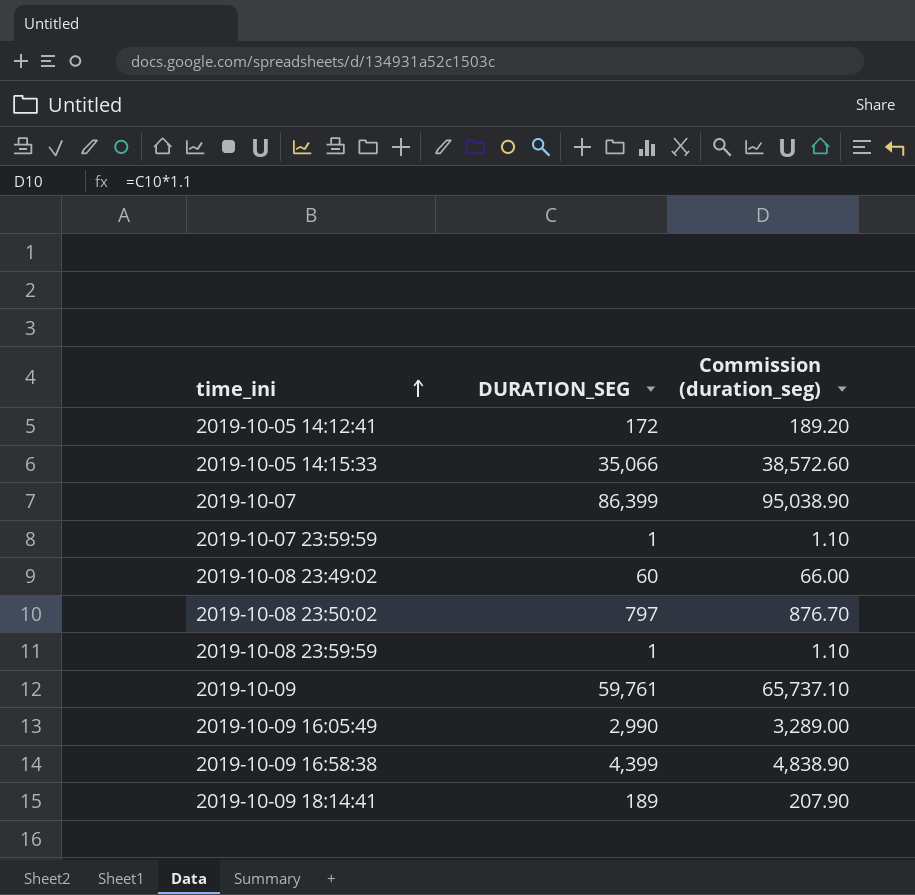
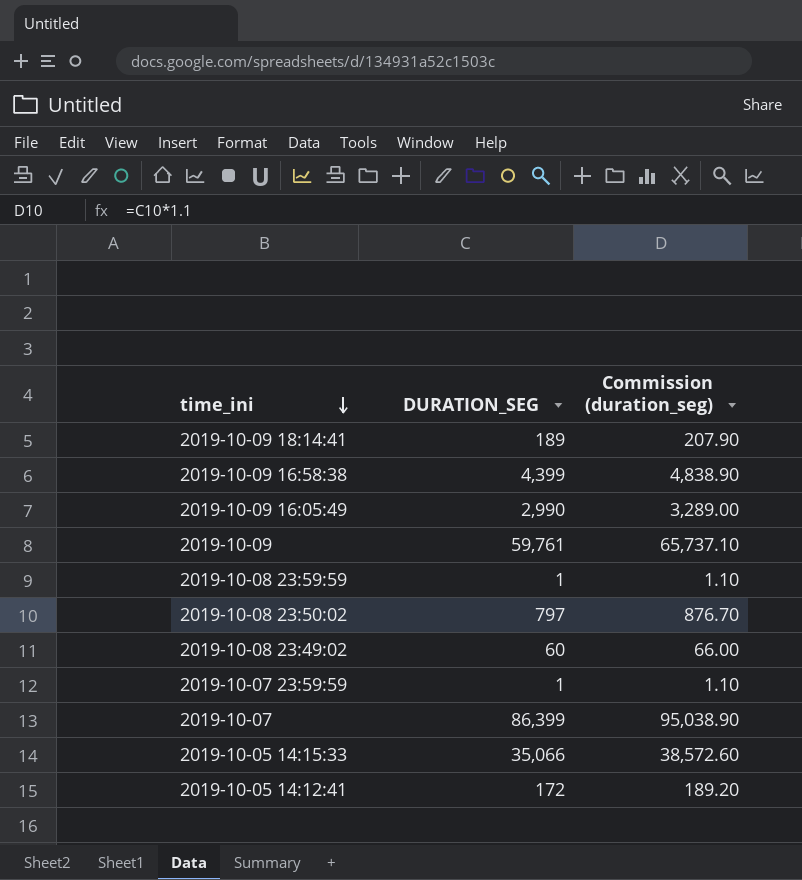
row order: time_ini ascending -> time_ini descending

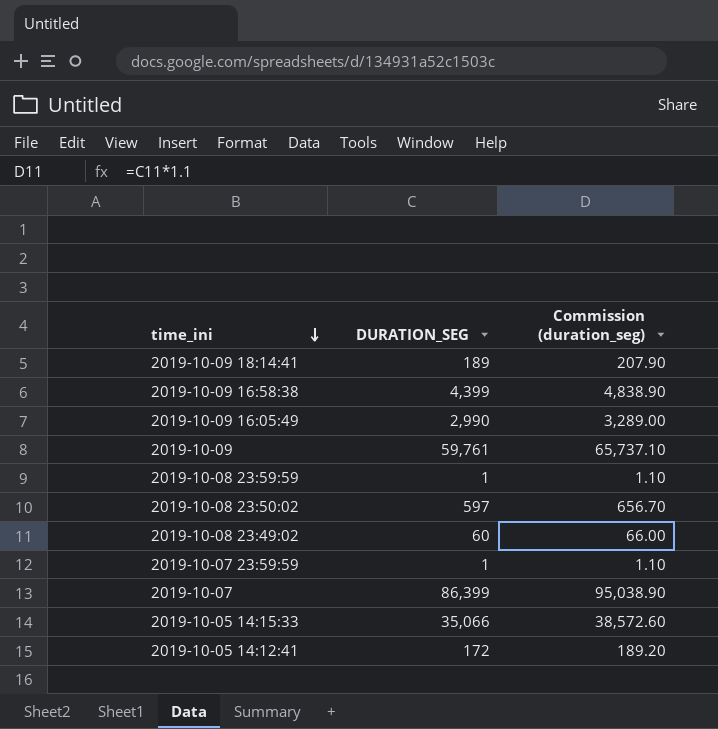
2019-10-08 23:50:02 | DURATION_SEG: 797 -> 597
2019-10-08 23:50:02 | Commission (duration_seg): 876.70 -> 656.70

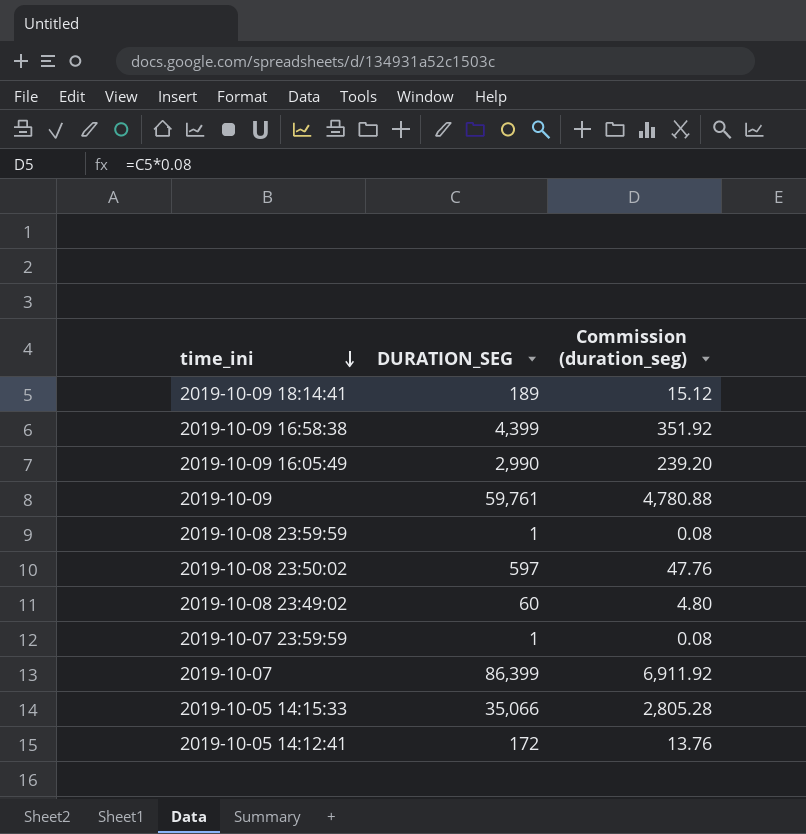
column Commission (duration_seg) | formula: [DURATION_SEG] * 1.1 -> [DURATION_SEG] * 0.08

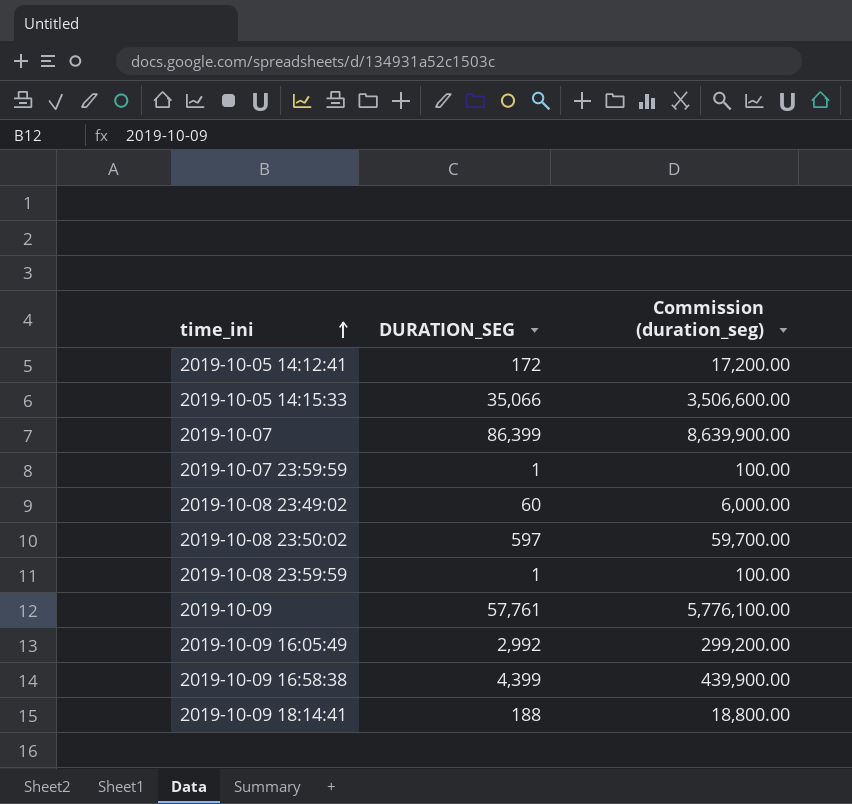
row order: time_ini descending -> time_ini ascending
column Commission (duration_seg) | formula: [DURATION_SEG] * 0.08 -> [DURATION_SEG] * 100
2019-10-09 | DURATION_SEG: 59,761 -> 57,761
2019-10-09 16:05:49 | DURATION_SEG: 2,990 -> 2,992
2019-10-09 18:14:41 | DURATION_SEG: 189 -> 188

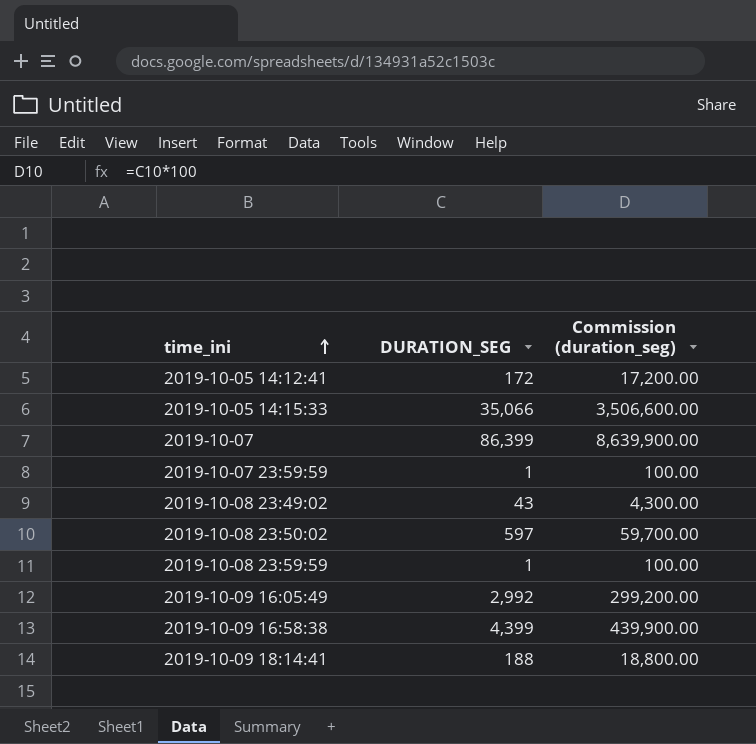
row 2019-10-09: 57,761 | 5,776,100.00 -> none
2019-10-08 23:49:02 | DURATION_SEG: 60 -> 43
2019-10-08 23:49:02 | Commission (duration_seg): 6,000.00 -> 4,300.00

